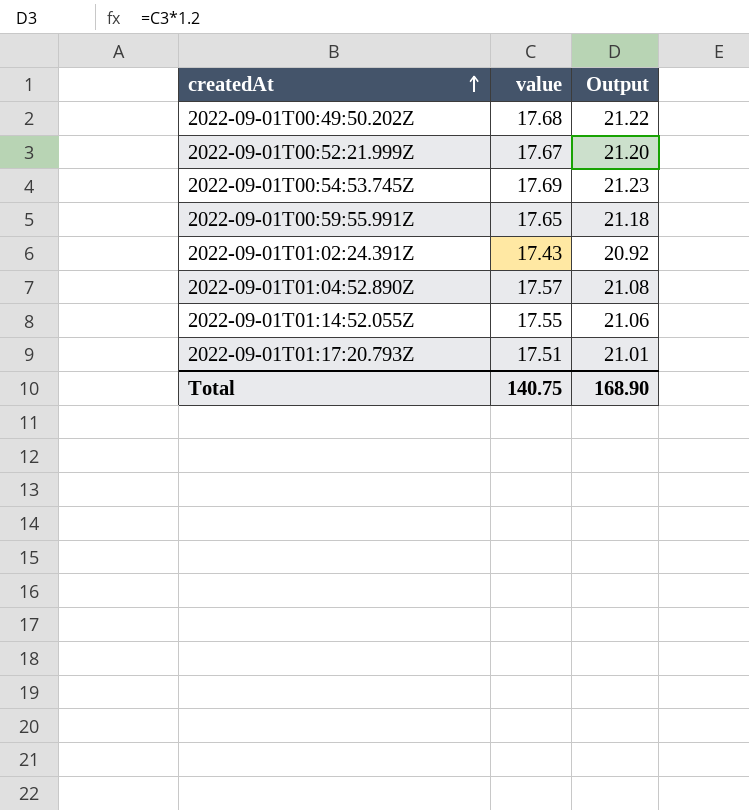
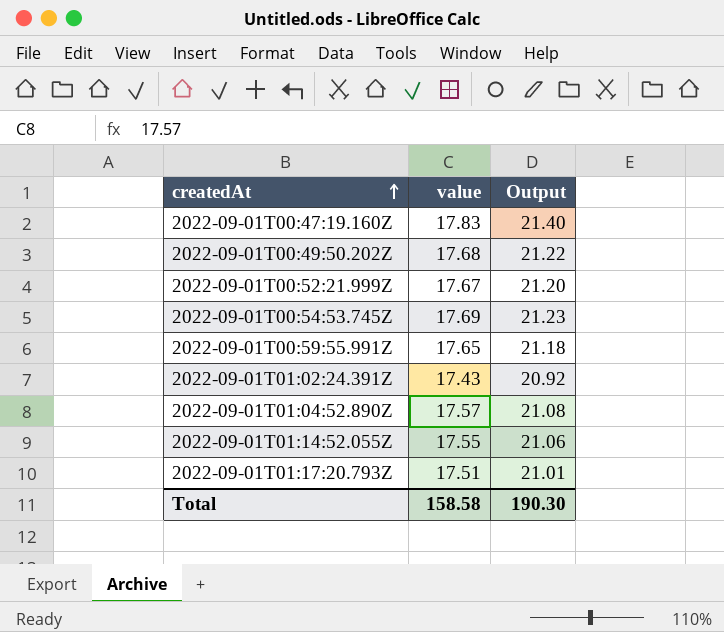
row 2022-09-01T00:47:19.160Z: none -> 17.83 | 21.40
Total | value: 140.75 -> 158.58
Total | Output: 168.90 -> 190.30

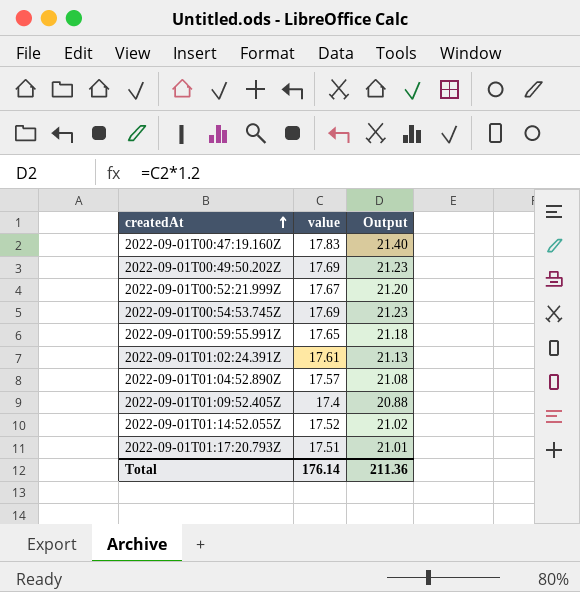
2022-09-01T00:49:50.202Z | value: 17.68 -> 17.69
2022-09-01T00:49:50.202Z | Output: 21.22 -> 21.23
2022-09-01T01:02:24.391Z | value: 17.43 -> 17.61
2022-09-01T01:02:24.391Z | Output: 20.92 -> 21.13
row 2022-09-01T01:09:52.405Z: none -> 17.4 | 20.88
2022-09-01T01:14:52.055Z | value: 17.55 -> 17.52
2022-09-01T01:14:52.055Z | Output: 21.06 -> 21.02
Total | value: 158.58 -> 176.14
Total | Output: 190.30 -> 211.36

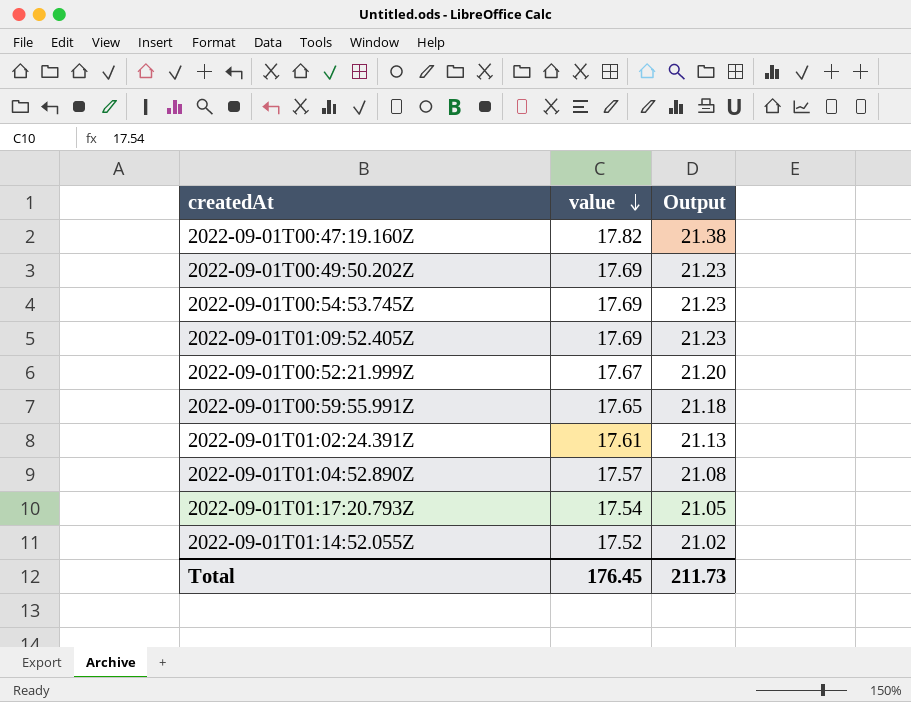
row order: createdAt ascending -> value descending
2022-09-01T00:47:19.160Z | value: 17.83 -> 17.82
2022-09-01T00:47:19.160Z | Output: 21.40 -> 21.38
2022-09-01T01:09:52.405Z | value: 17.4 -> 17.69
2022-09-01T01:09:52.405Z | Output: 20.88 -> 21.23
2022-09-01T01:17:20.793Z | value: 17.51 -> 17.54
2022-09-01T01:17:20.793Z | Output: 21.01 -> 21.05
Total | value: 176.14 -> 176.45
Total | Output: 211.36 -> 211.73

